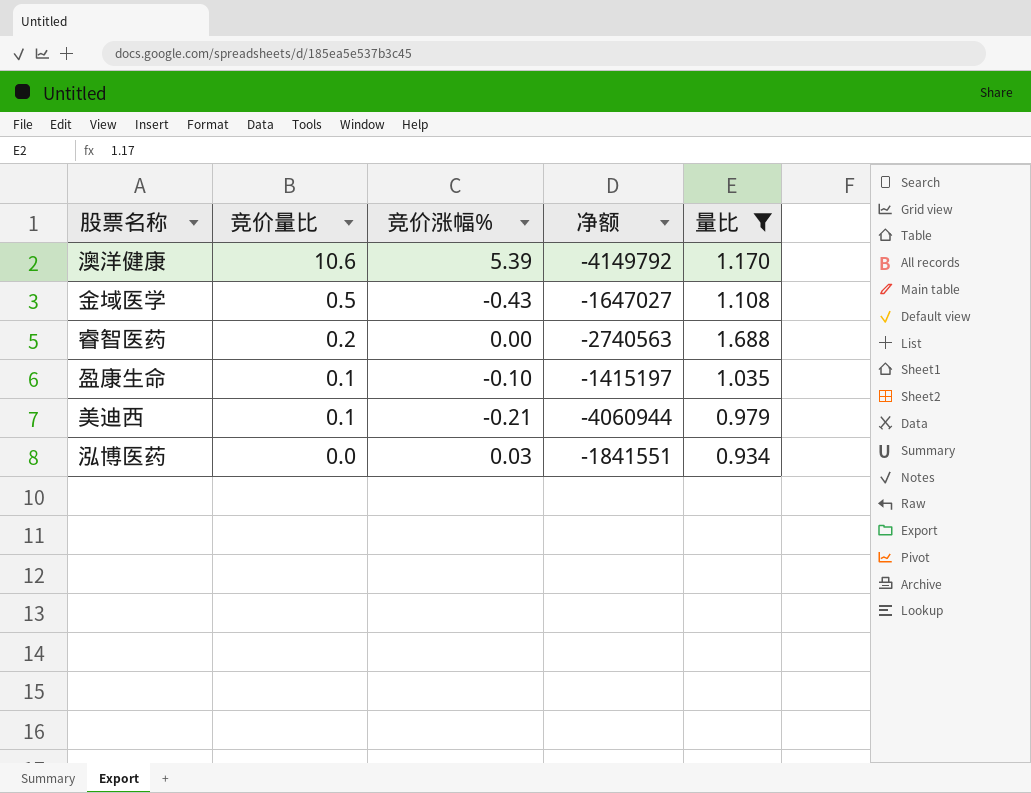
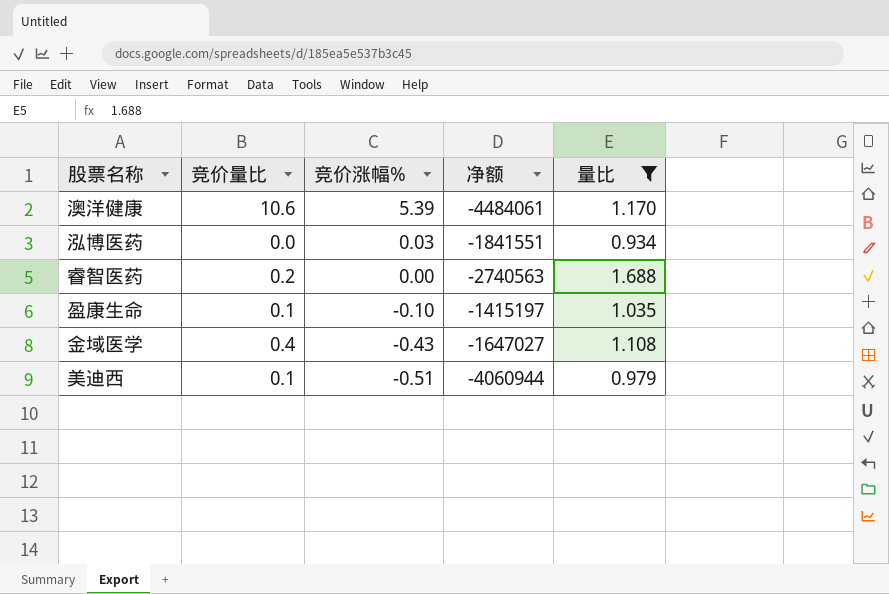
row order: 竞价量比 descending -> 竞价涨幅% descending
澳洋健康 | 净额: -4149792 -> -4484061
金域医学 | 竞价量比: 0.5 -> 0.4
美迪西 | 竞价涨幅%: -0.21 -> -0.51

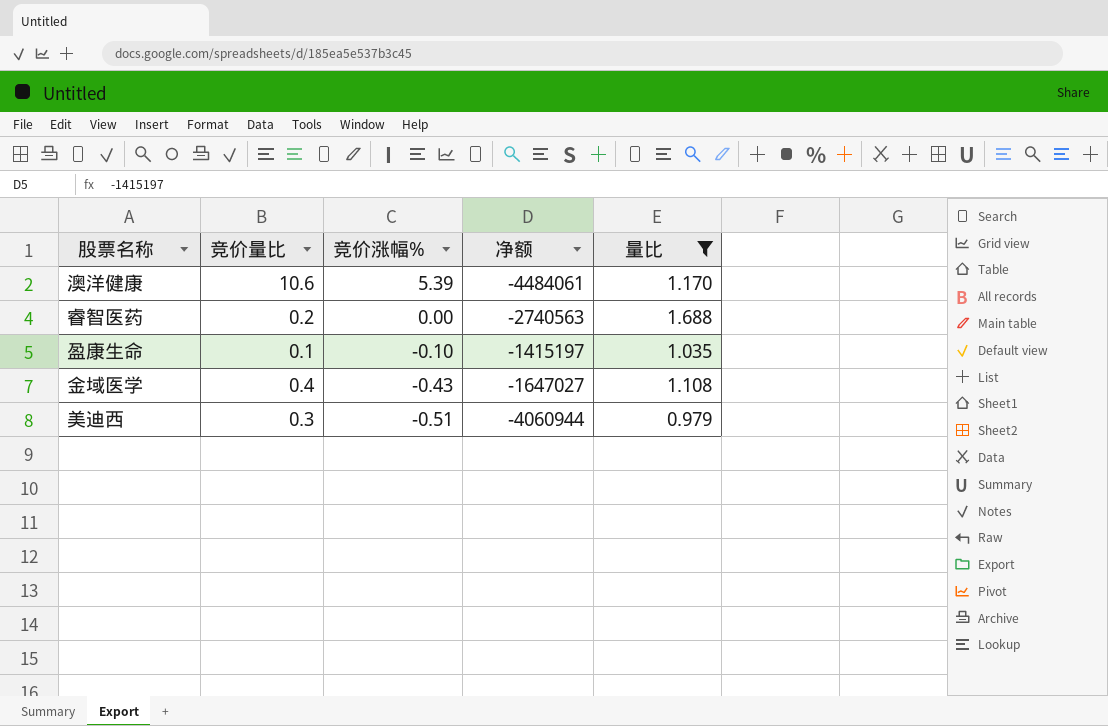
row 泓博医药: 0.0 | 0.03 | -1841551 | 0.934 -> none
美迪西 | 竞价量比: 0.1 -> 0.3

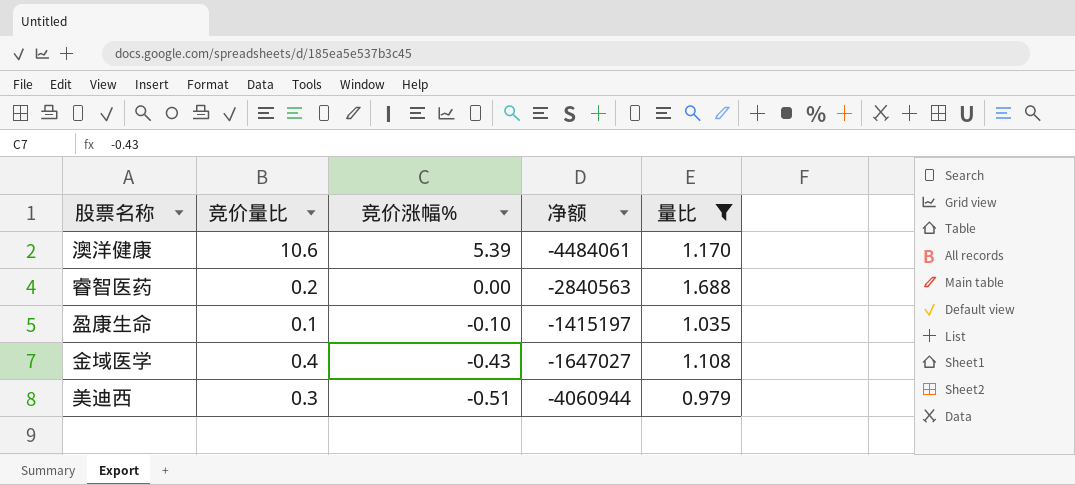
睿智医药 | 净额: -2740563 -> -2840563

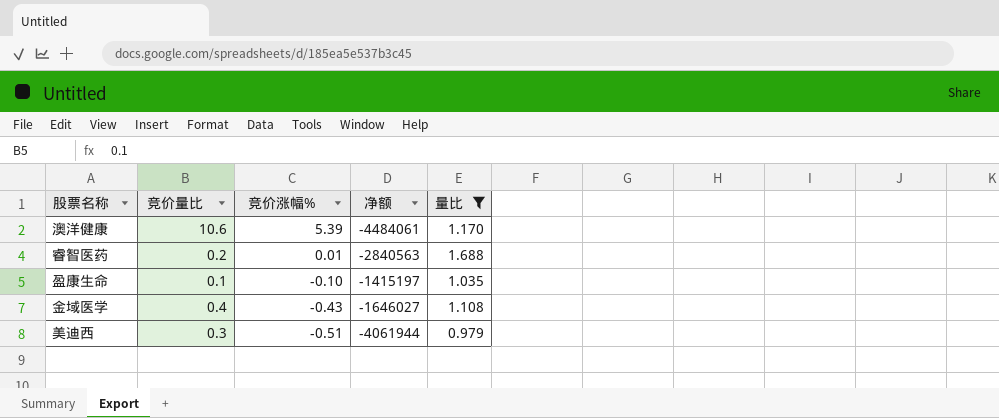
睿智医药 | 竞价涨幅%: 0.00 -> 0.01
金域医学 | 净额: -1647027 -> -1646027
美迪西 | 净额: -4060944 -> -4061944

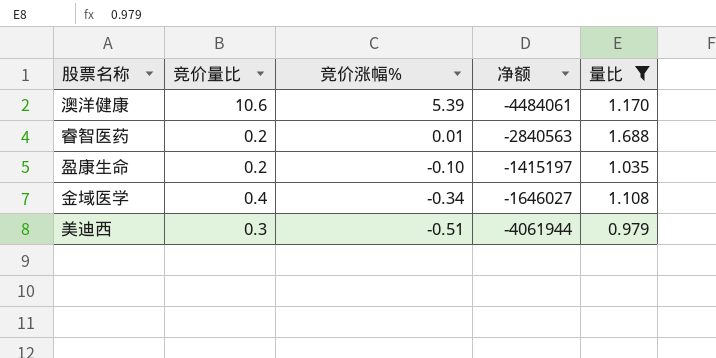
盈康生命 | 竞价量比: 0.1 -> 0.2
金域医学 | 竞价涨幅%: -0.43 -> -0.34

